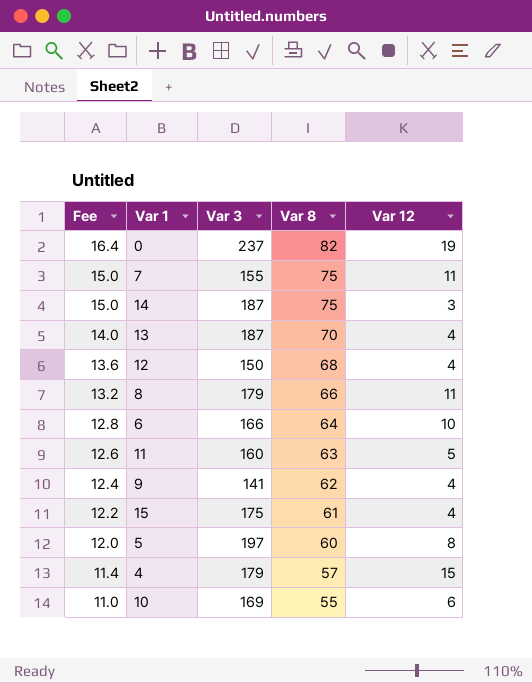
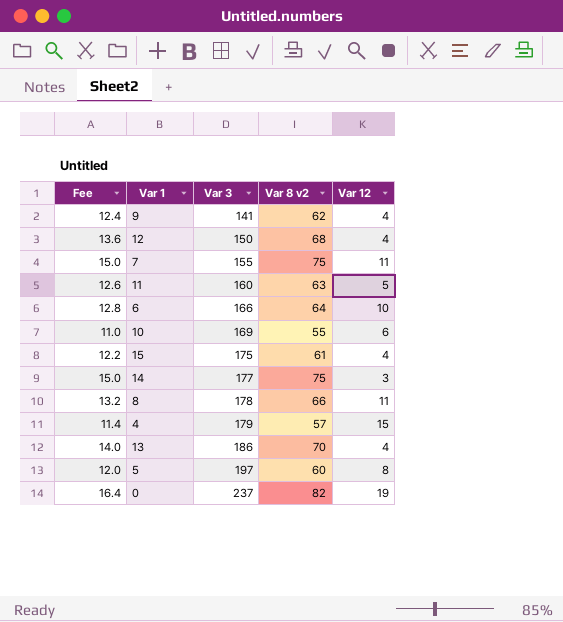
row order: Fee descending -> Var 3 ascending
column name: Var 8 -> Var 8 v2
14 | Var 3: 187 -> 177
8 | Var 3: 179 -> 178
13 | Var 3: 187 -> 186

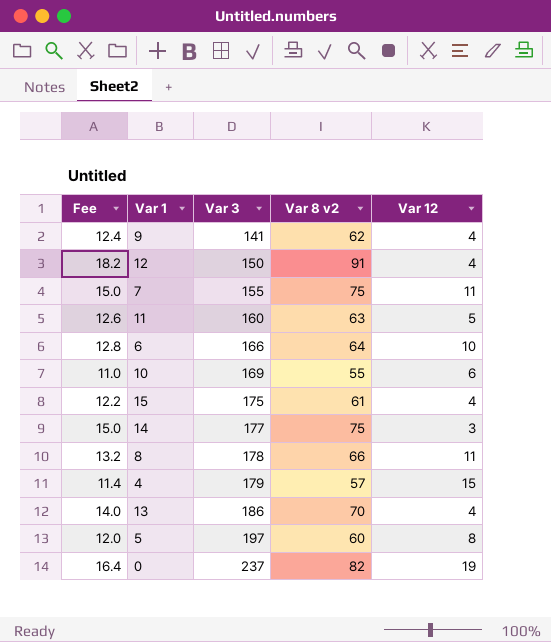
12 | Fee: 13.6 -> 18.2
12 | Var 8 v2: 68 -> 91

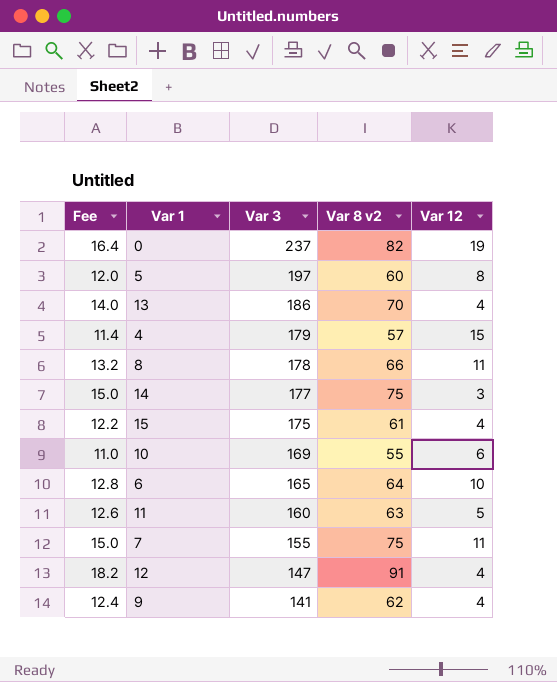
row order: Var 3 ascending -> Var 3 descending
6 | Var 3: 166 -> 165
12 | Var 3: 150 -> 147

